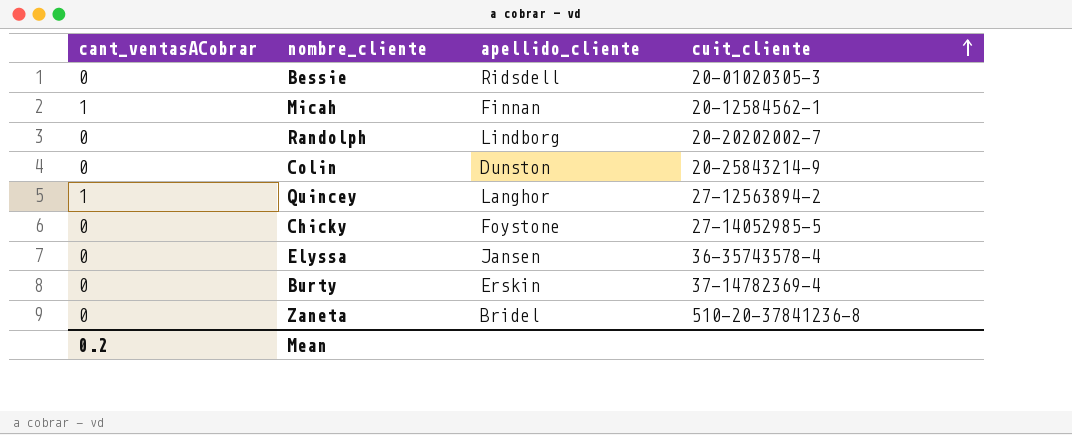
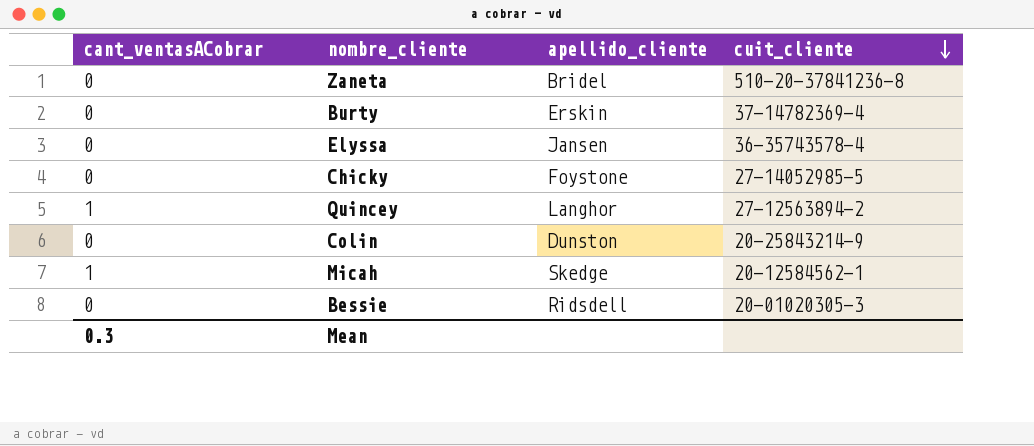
row order: cuit_cliente ascending -> cuit_cliente descending
row Randolph: 0 | Lindborg | 20-20202002-7 -> none
Micah | apellido_cliente: Finnan -> Skedge
Mean | cant_ventasACobrar: 0.2 -> 0.3

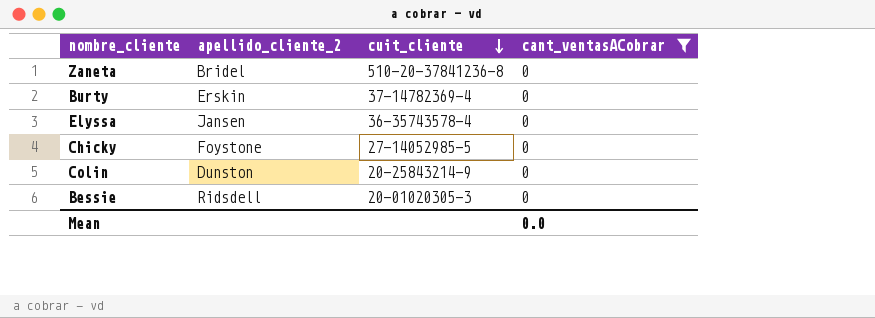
filter: none -> cant_ventasACobrar = 0
column name: apellido_cliente -> apellido_cliente_2
column cant_ventasACobrar | position: 1 -> 4
Mean | cant_ventasACobrar: 0.3 -> 0.0

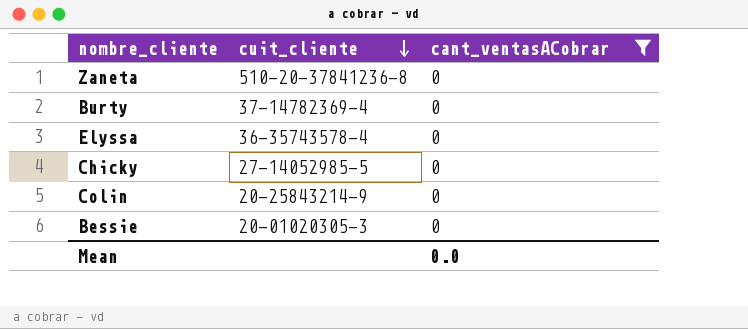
column apellido_cliente_2 | position: 2 -> none

